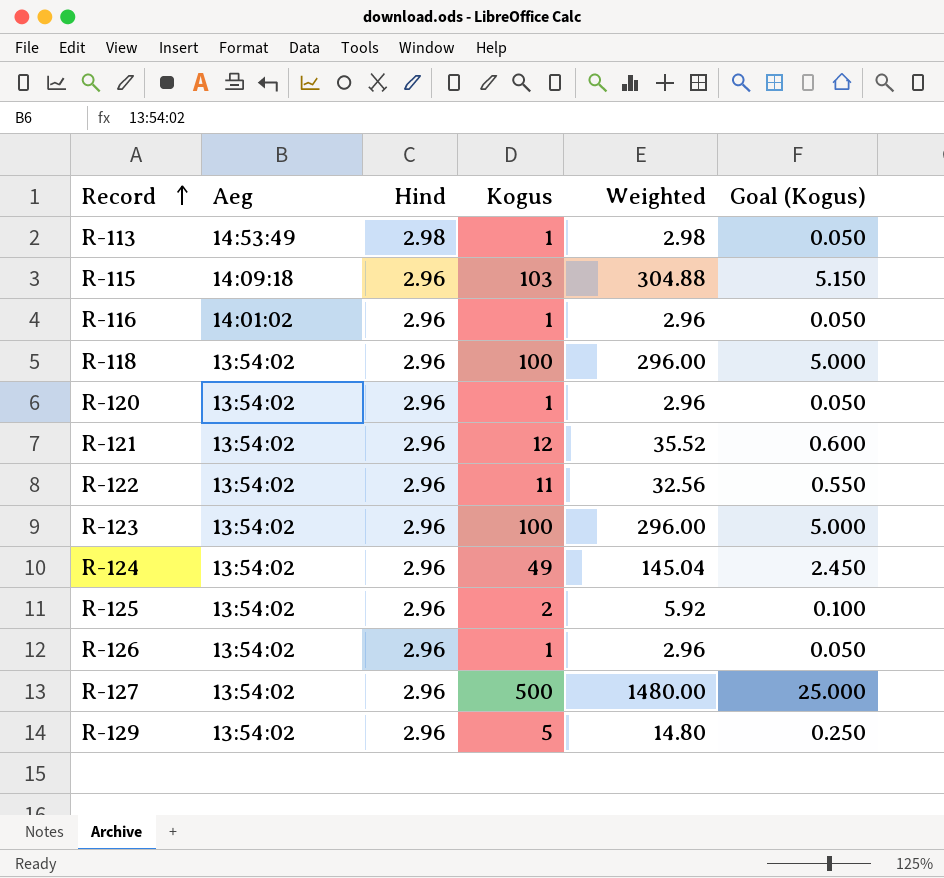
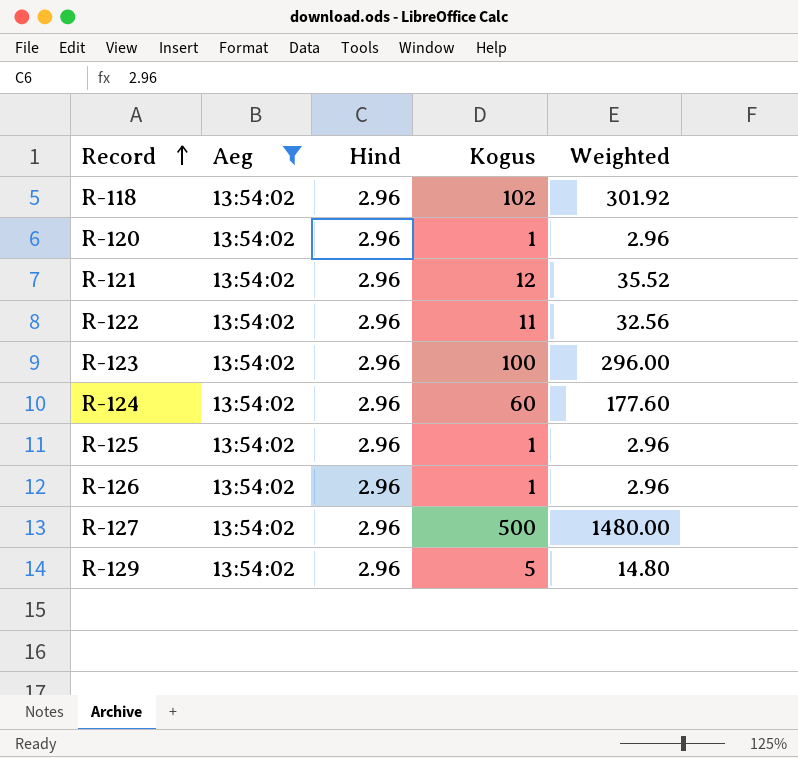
filter: none -> Aeg = 13:54:02
column Goal (Kogus) | formula: [Kogus] * 0.05 -> none
R-118 | Kogus: 100 -> 102
R-118 | Weighted: 296.00 -> 301.92
R-124 | Kogus: 49 -> 60
R-124 | Weighted: 145.04 -> 177.60
R-125 | Kogus: 2 -> 1
R-125 | Weighted: 5.92 -> 2.96

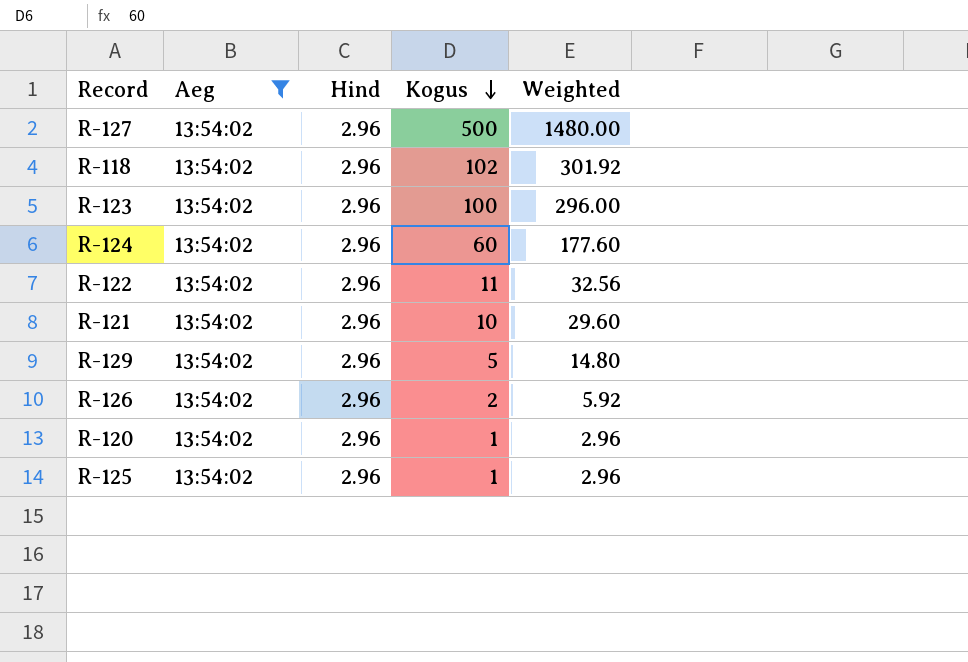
row order: Record ascending -> Kogus descending
R-121 | Kogus: 12 -> 10
R-121 | Weighted: 35.52 -> 29.60
R-126 | Kogus: 1 -> 2
R-126 | Weighted: 2.96 -> 5.92

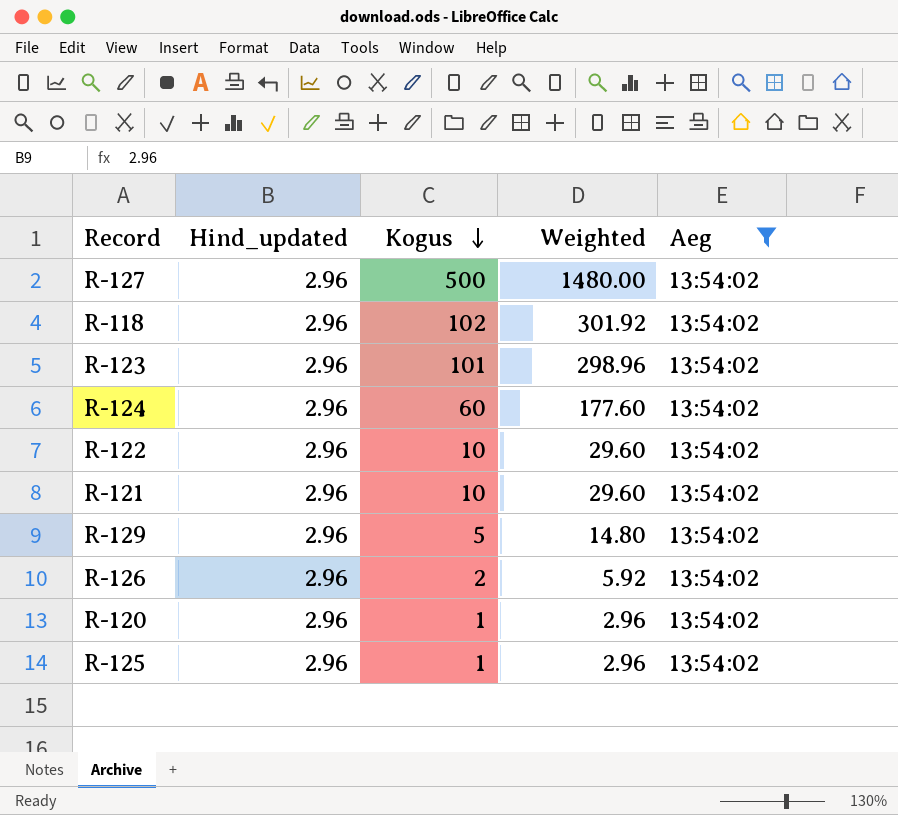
column name: Hind -> Hind_updated
column Aeg | position: 2 -> 5
R-123 | Kogus: 100 -> 101
R-123 | Weighted: 296.00 -> 298.96
R-122 | Kogus: 11 -> 10
R-122 | Weighted: 32.56 -> 29.60

